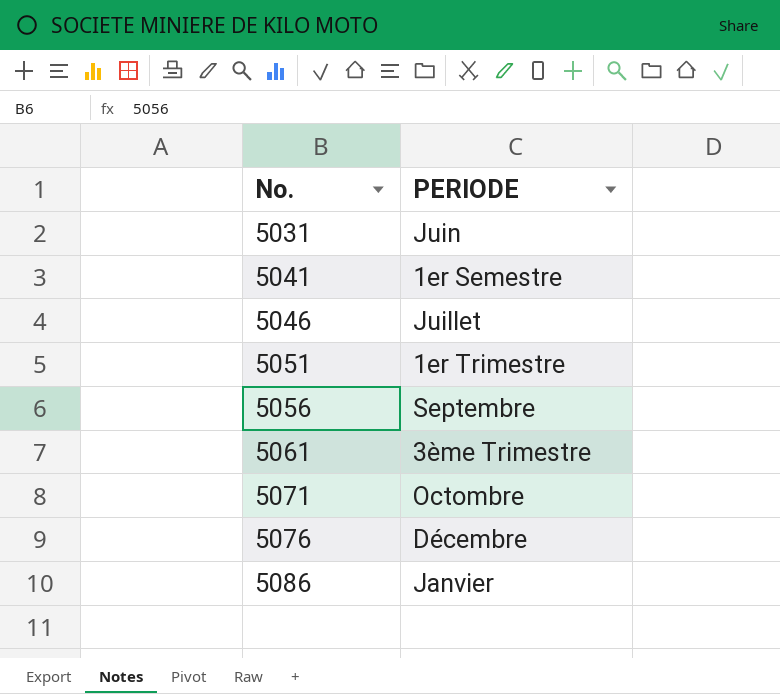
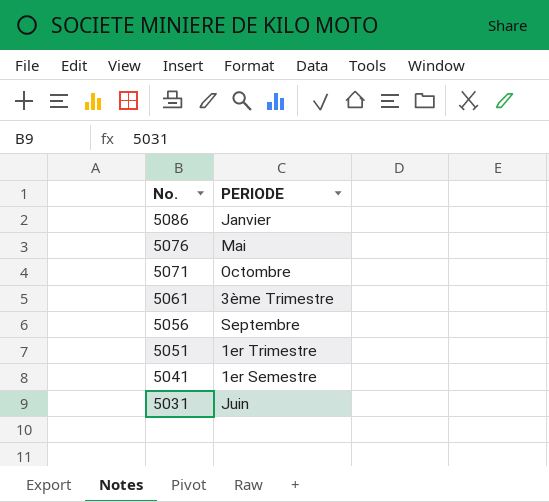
row order: No. ascending -> No. descending
row 5046: Juillet -> none
5076 | PERIODE: Décembre -> Mai

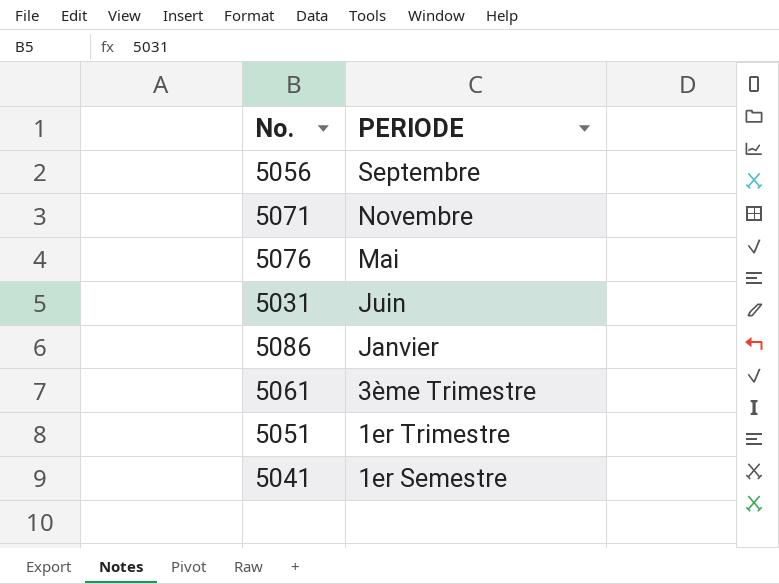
row order: No. descending -> PERIODE descending
5071 | PERIODE: Octombre -> Novembre

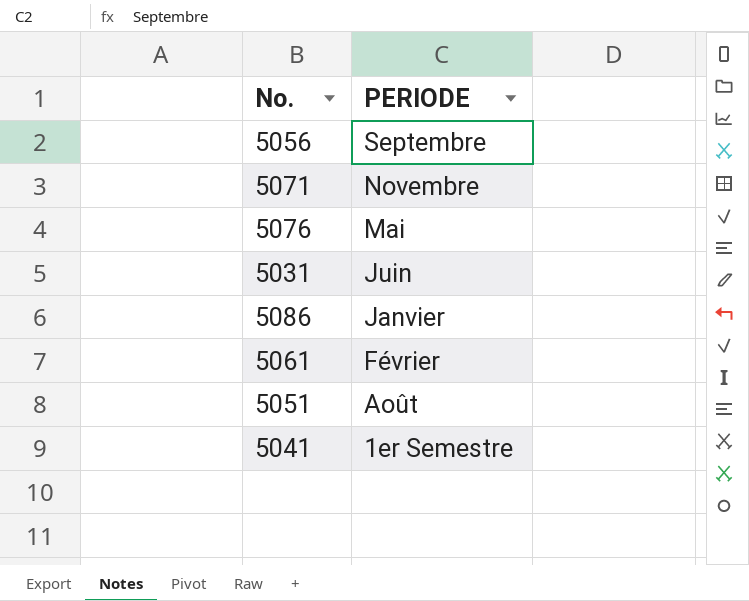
5061 | PERIODE: 3ème Trimestre -> Février
5051 | PERIODE: 1er Trimestre -> Août

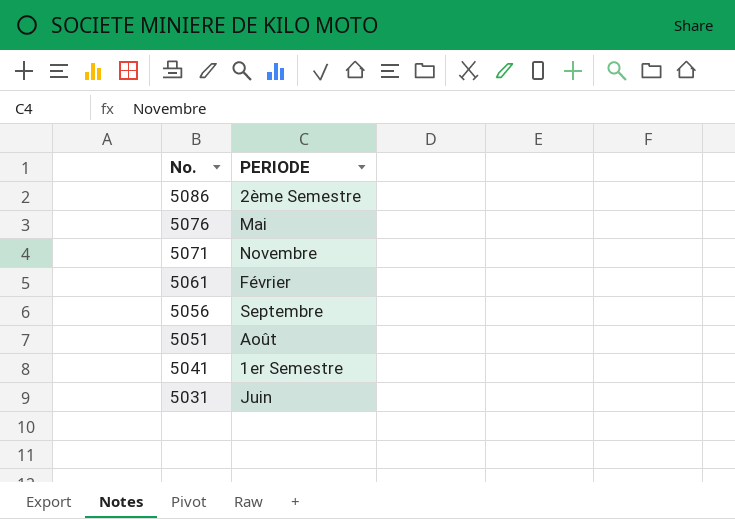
row order: PERIODE descending -> No. descending
5086 | PERIODE: Janvier -> 2ème Semestre

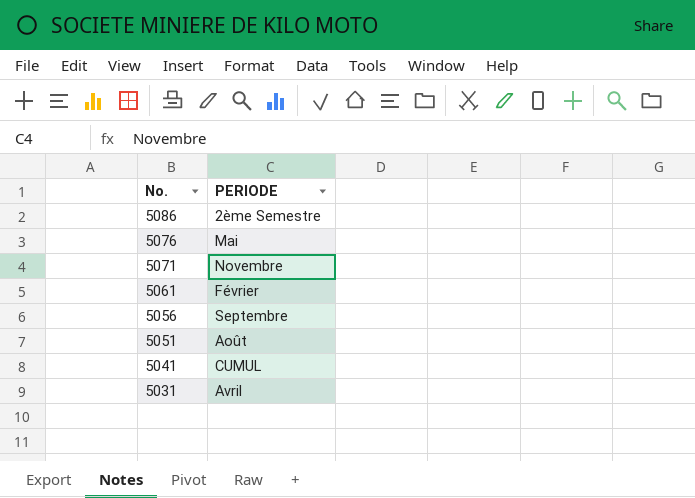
5041 | PERIODE: 1er Semestre -> CUMUL
5031 | PERIODE: Juin -> Avril

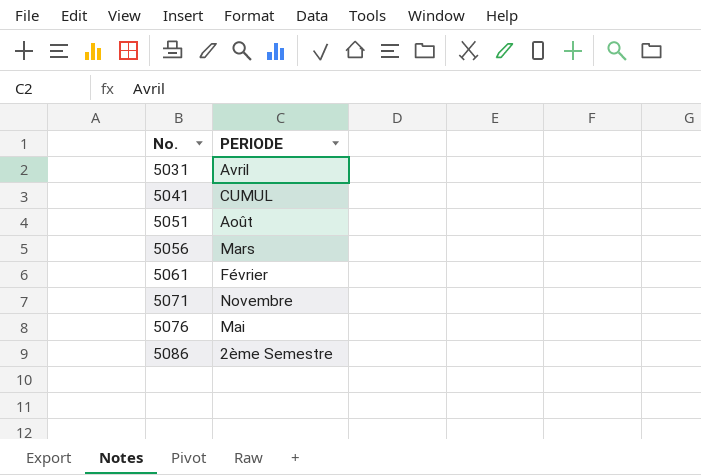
row order: No. descending -> No. ascending
5056 | PERIODE: Septembre -> Mars

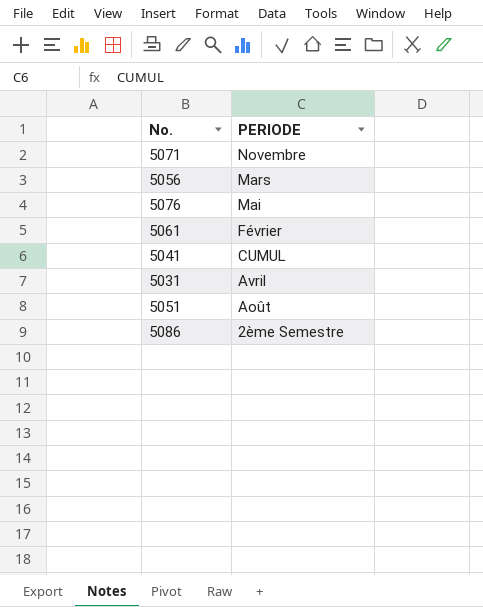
row order: No. ascending -> PERIODE descending

